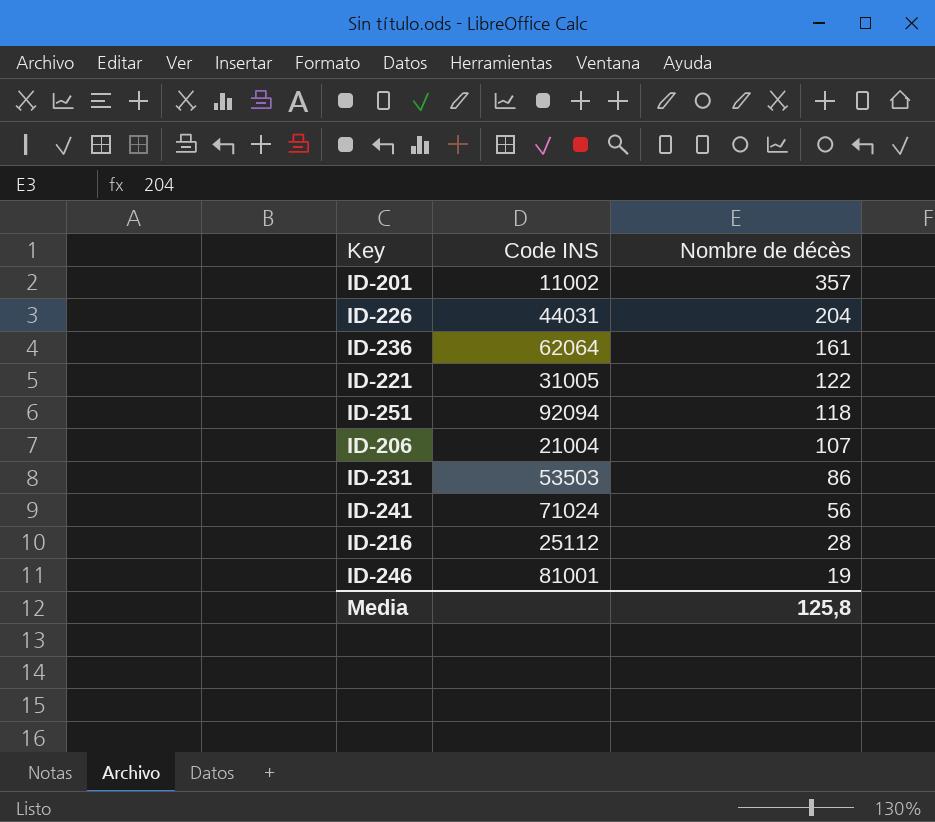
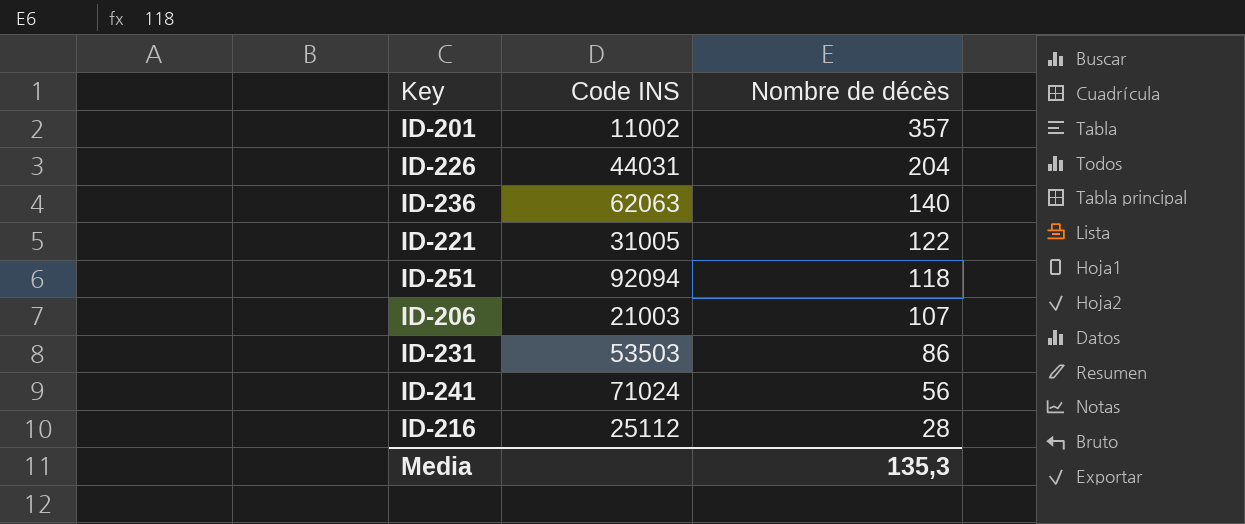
row ID-246: 81001 | 19 -> none
ID-236 | Code INS: 62064 -> 62063
ID-236 | Nombre de décès: 161 -> 140
ID-206 | Code INS: 21004 -> 21003
Media | Nombre de décès: 125,8 -> 135,3

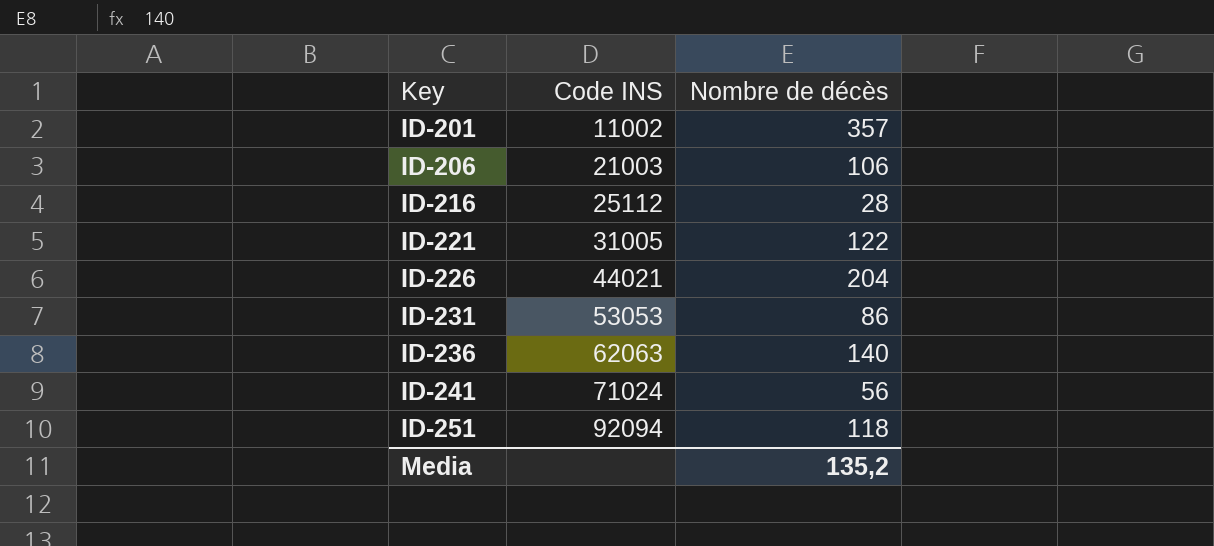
row order: Nombre de décès descending -> Key ascending
ID-206 | Nombre de décès: 107 -> 106
ID-226 | Code INS: 44031 -> 44021
ID-231 | Code INS: 53503 -> 53053
Media | Nombre de décès: 135,3 -> 135,2

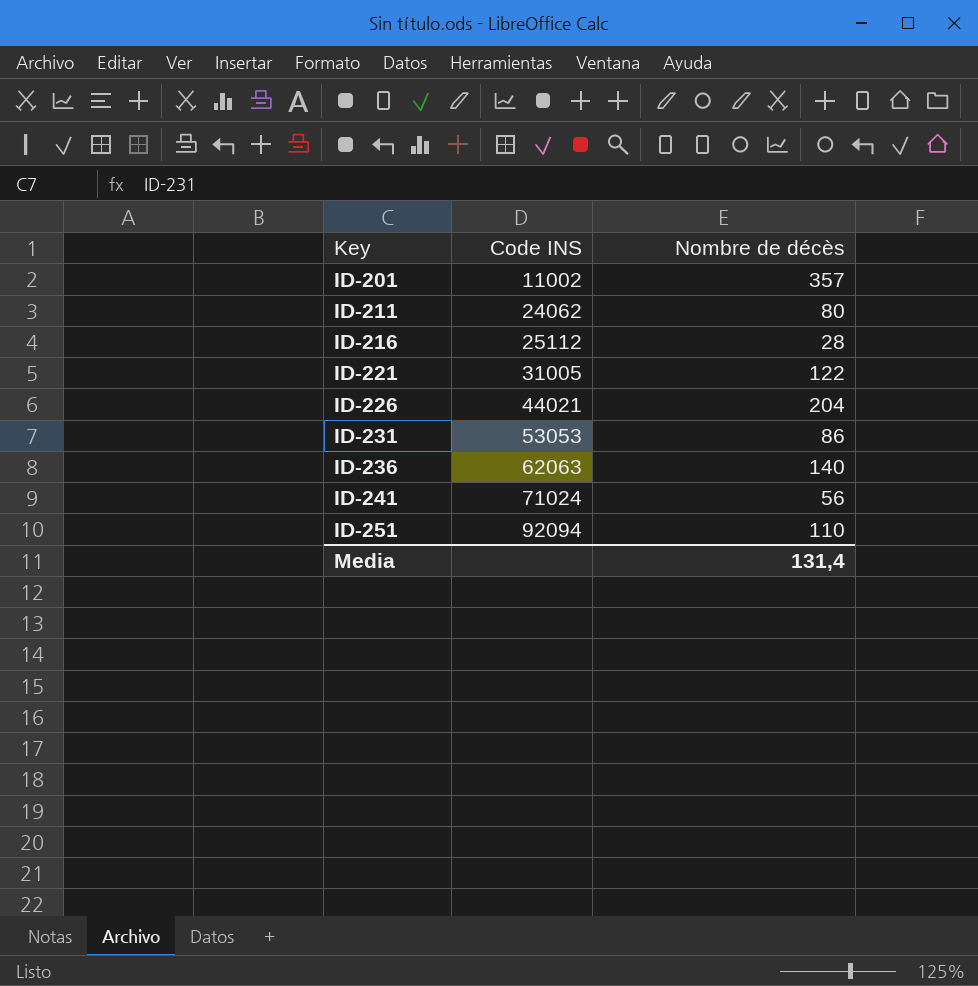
row ID-206: 21003 | 106 -> none
row ID-211: none -> 24062 | 80
ID-251 | Nombre de décès: 118 -> 110
Media | Nombre de décès: 135,2 -> 131,4

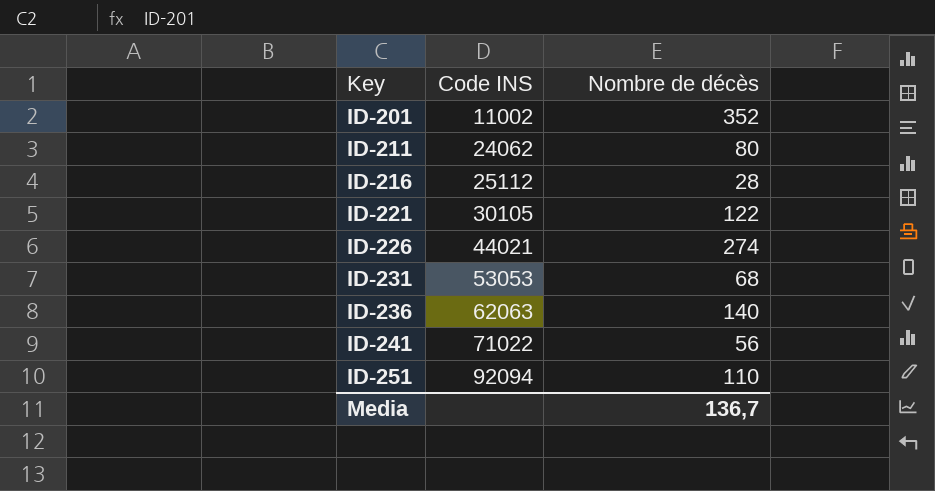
ID-201 | Nombre de décès: 357 -> 352
ID-221 | Code INS: 31005 -> 30105
ID-226 | Nombre de décès: 204 -> 274
ID-231 | Nombre de décès: 86 -> 68
ID-241 | Code INS: 71024 -> 71022
Media | Nombre de décès: 131,4 -> 136,7

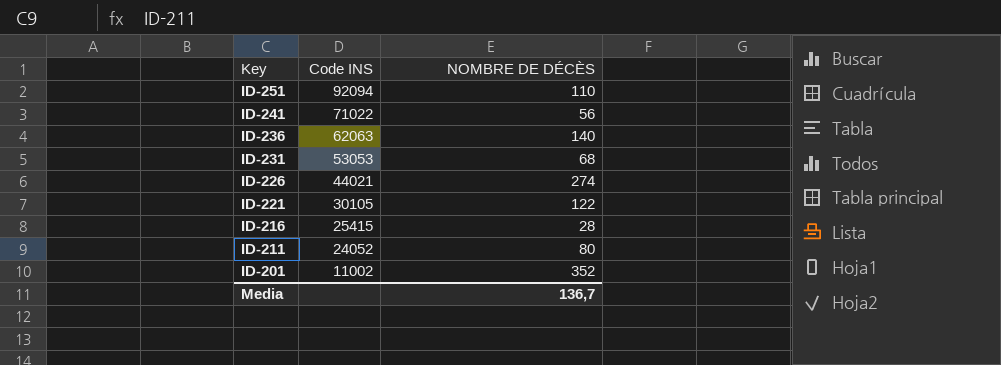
row order: Key ascending -> Key descending
column name: Nombre de décès -> NOMBRE DE DÉCÈS
ID-216 | Code INS: 25112 -> 25415
ID-211 | Code INS: 24062 -> 24052

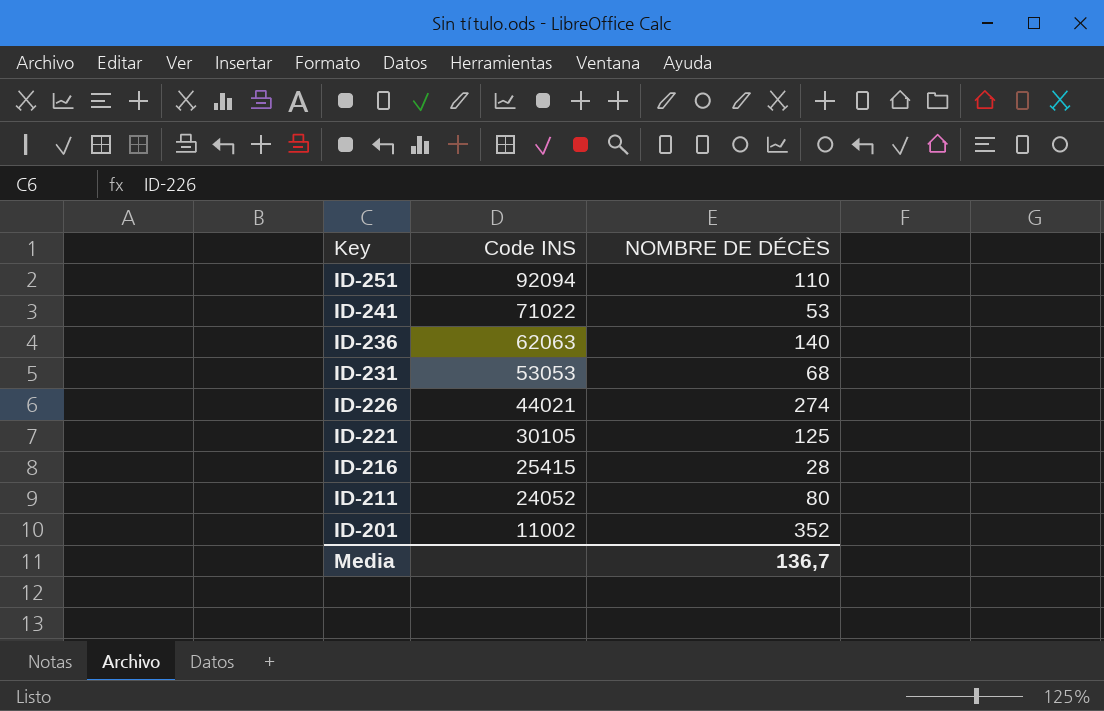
ID-241 | NOMBRE DE DÉCÈS: 56 -> 53
ID-221 | NOMBRE DE DÉCÈS: 122 -> 125

